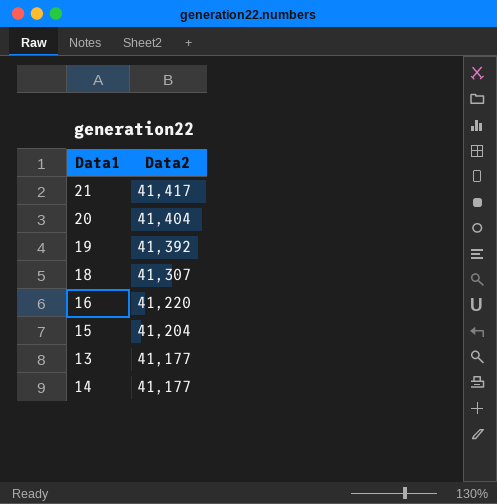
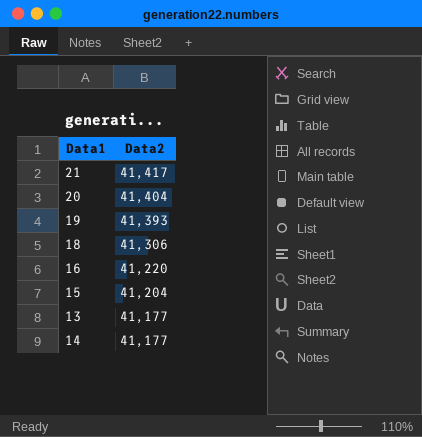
19 | Data2: 41,392 -> 41,393
18 | Data2: 41,307 -> 41,306

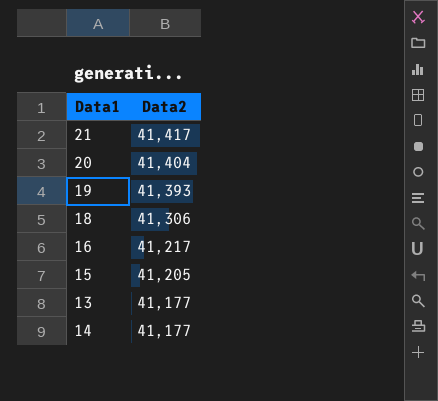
16 | Data2: 41,220 -> 41,217
15 | Data2: 41,204 -> 41,205

